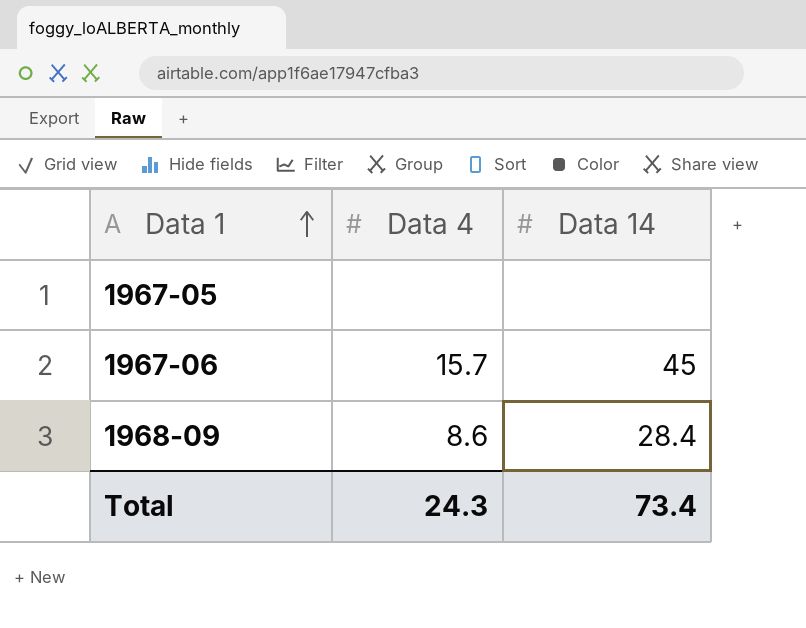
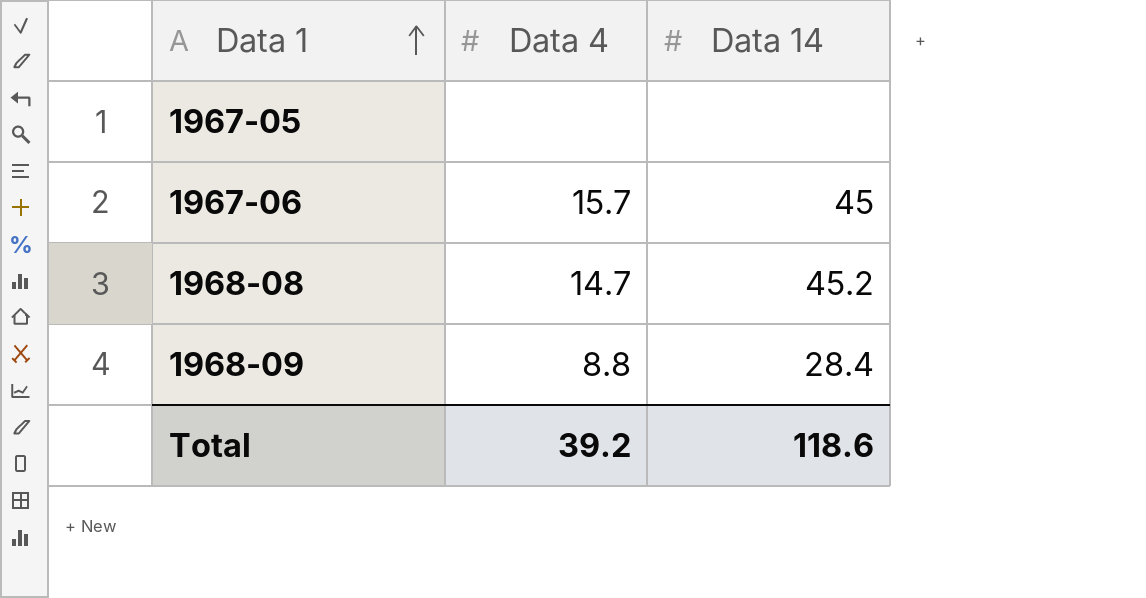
row 1968-08: none -> 14.7 | 45.2
1968-09 | Data 4: 8.6 -> 8.8
Total | Data 4: 24.3 -> 39.2
Total | Data 14: 73.4 -> 118.6

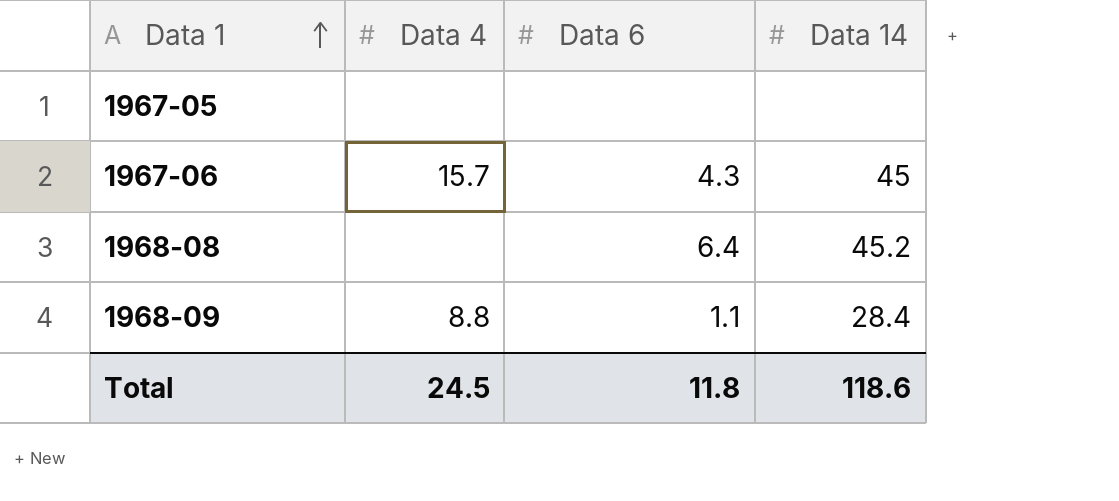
column Data 6 | position: none -> 3
1968-08 | Data 4: 14.7 -> none
Total | Data 4: 39.2 -> 24.5

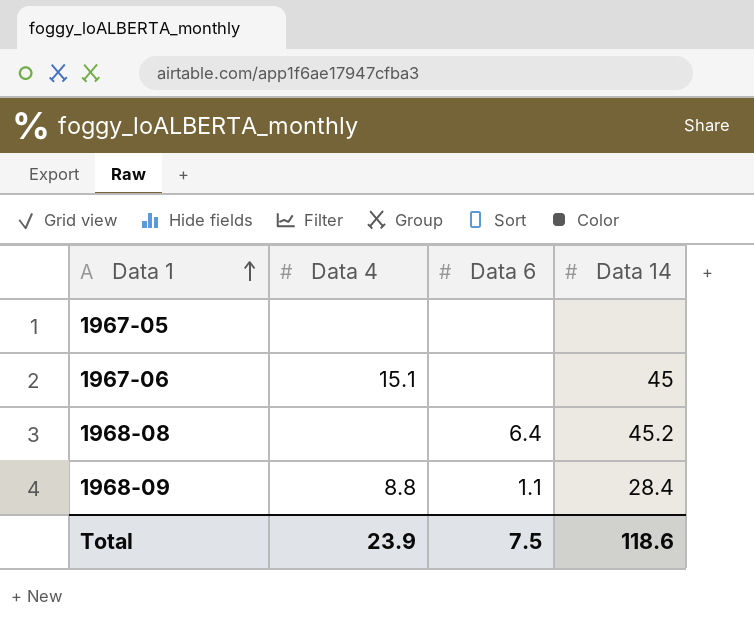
1967-06 | Data 4: 15.7 -> 15.1
1967-06 | Data 6: 4.3 -> none
Total | Data 4: 24.5 -> 23.9
Total | Data 6: 11.8 -> 7.5

